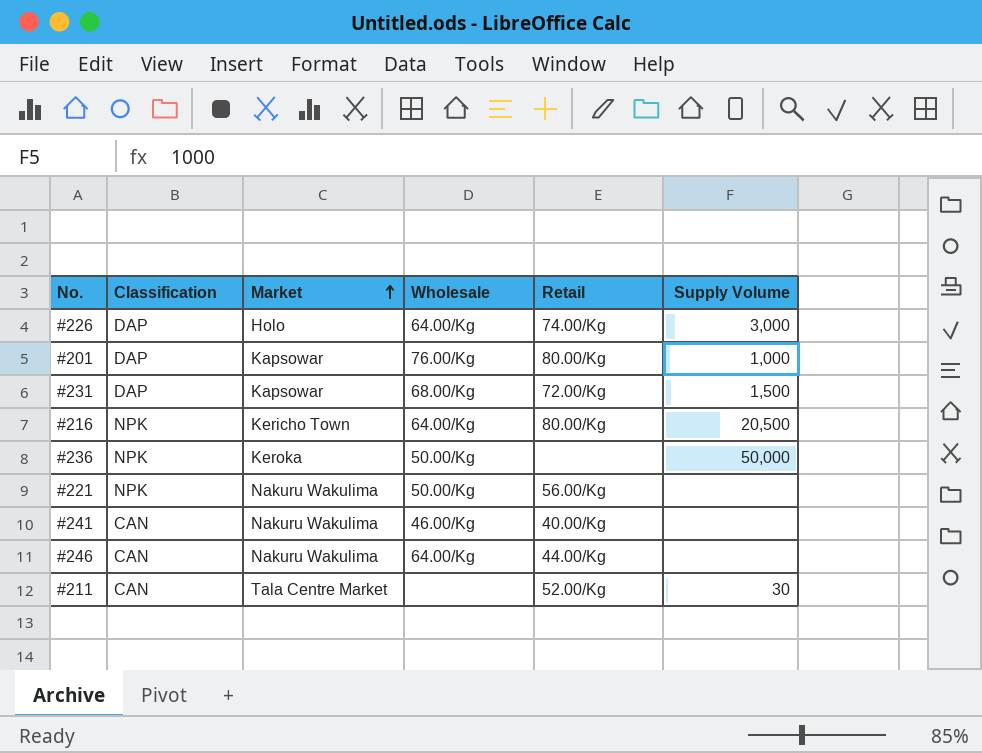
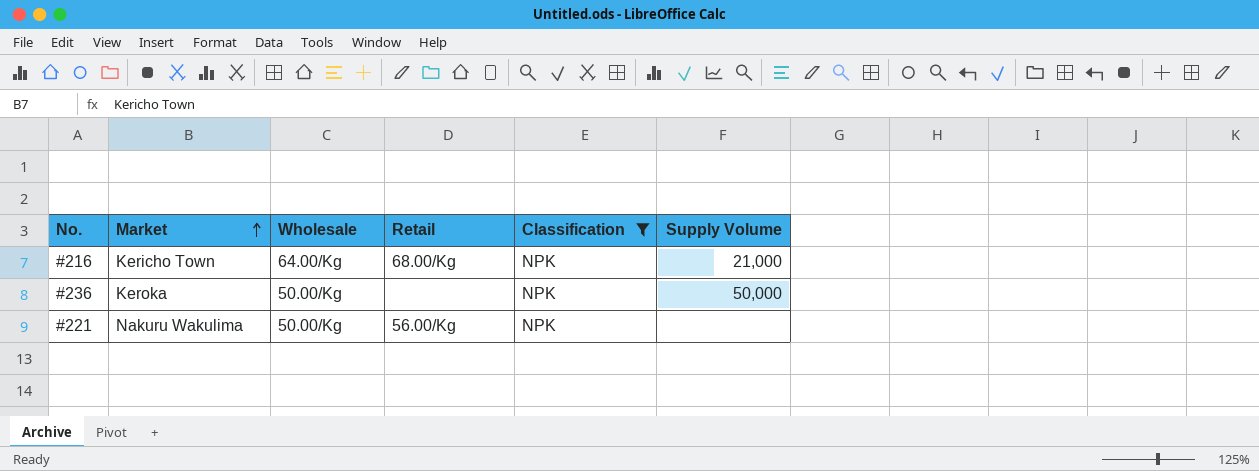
filter: none -> Classification = NPK
column Classification | position: 2 -> 5
#216 | Retail: 80.00/Kg -> 68.00/Kg
#216 | Supply Volume: 20,500 -> 21,000

